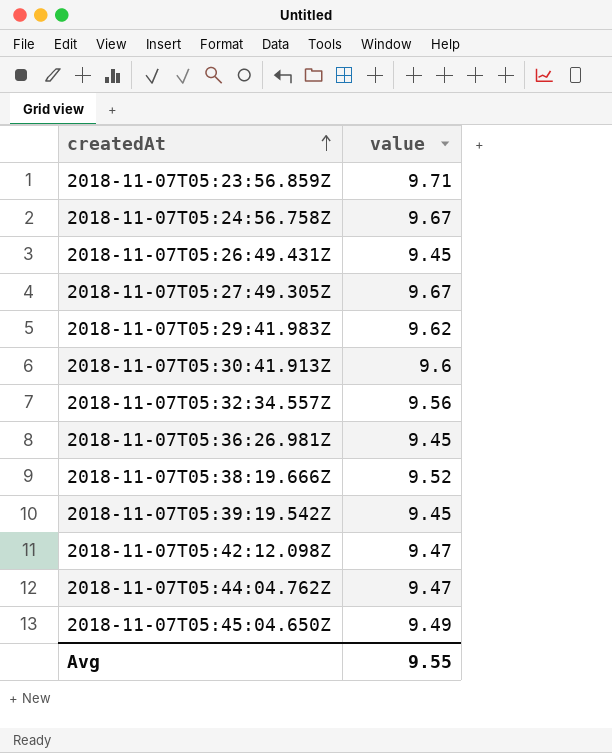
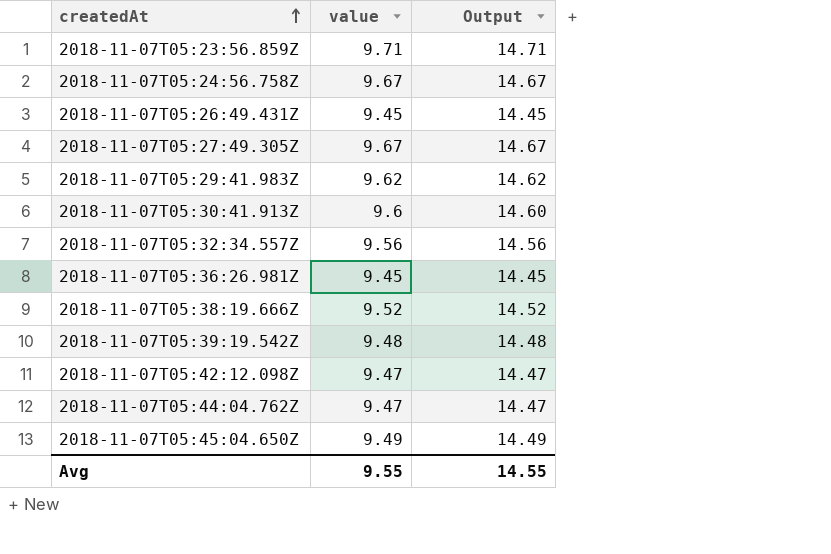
column Output | formula: none -> [value] + 5
2018-11-07T05:39:19.542Z | value: 9.45 -> 9.48

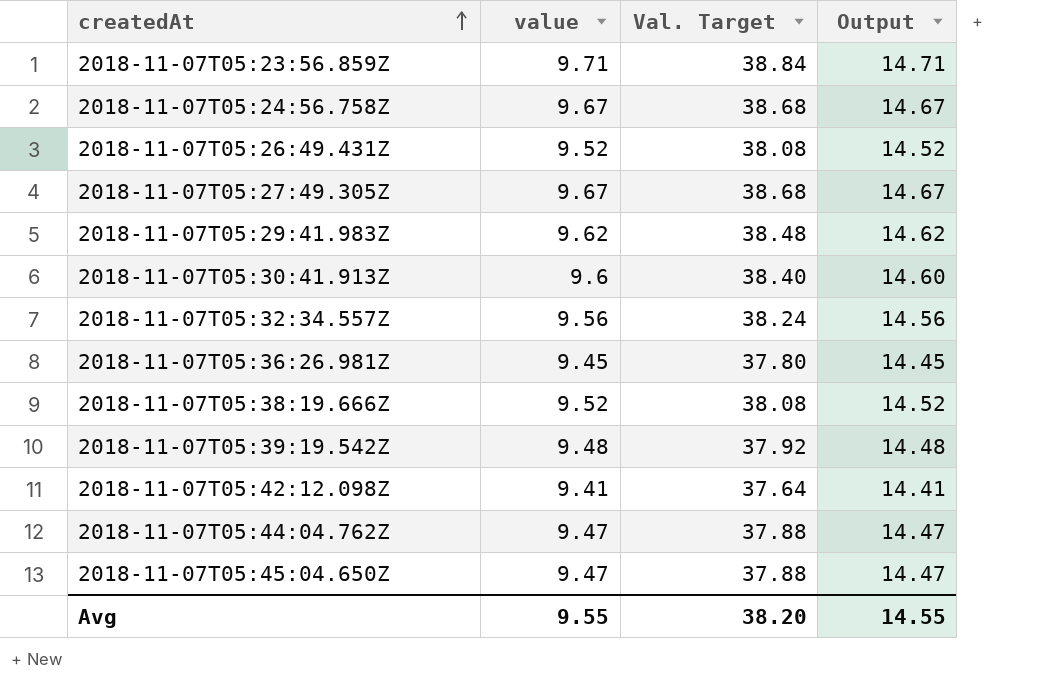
column Val. Target | formula: none -> [value] * 4
2018-11-07T05:26:49.431Z | value: 9.45 -> 9.52
2018-11-07T05:26:49.431Z | Output: 14.45 -> 14.52
2018-11-07T05:42:12.098Z | value: 9.47 -> 9.41
2018-11-07T05:42:12.098Z | Output: 14.47 -> 14.41
2018-11-07T05:45:04.650Z | value: 9.49 -> 9.47
2018-11-07T05:45:04.650Z | Output: 14.49 -> 14.47

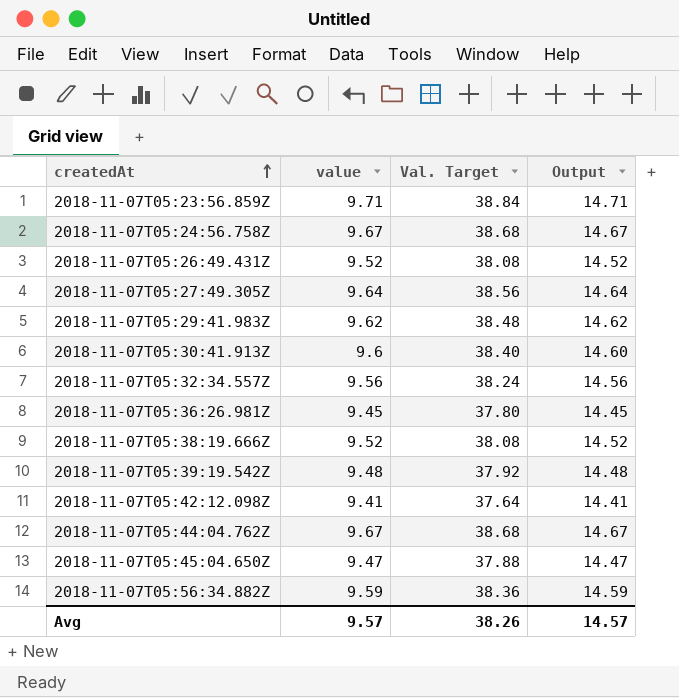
2018-11-07T05:27:49.305Z | value: 9.67 -> 9.64
2018-11-07T05:27:49.305Z | Val. Target: 38.68 -> 38.56
2018-11-07T05:27:49.305Z | Output: 14.67 -> 14.64
2018-11-07T05:44:04.762Z | value: 9.47 -> 9.67
2018-11-07T05:44:04.762Z | Val. Target: 37.88 -> 38.68
2018-11-07T05:44:04.762Z | Output: 14.47 -> 14.67
row 2018-11-07T05:56:34.882Z: none -> 9.59 | 38.36 | 14.59
Avg | value: 9.55 -> 9.57
Avg | Val. Target: 38.20 -> 38.26
Avg | Output: 14.55 -> 14.57

